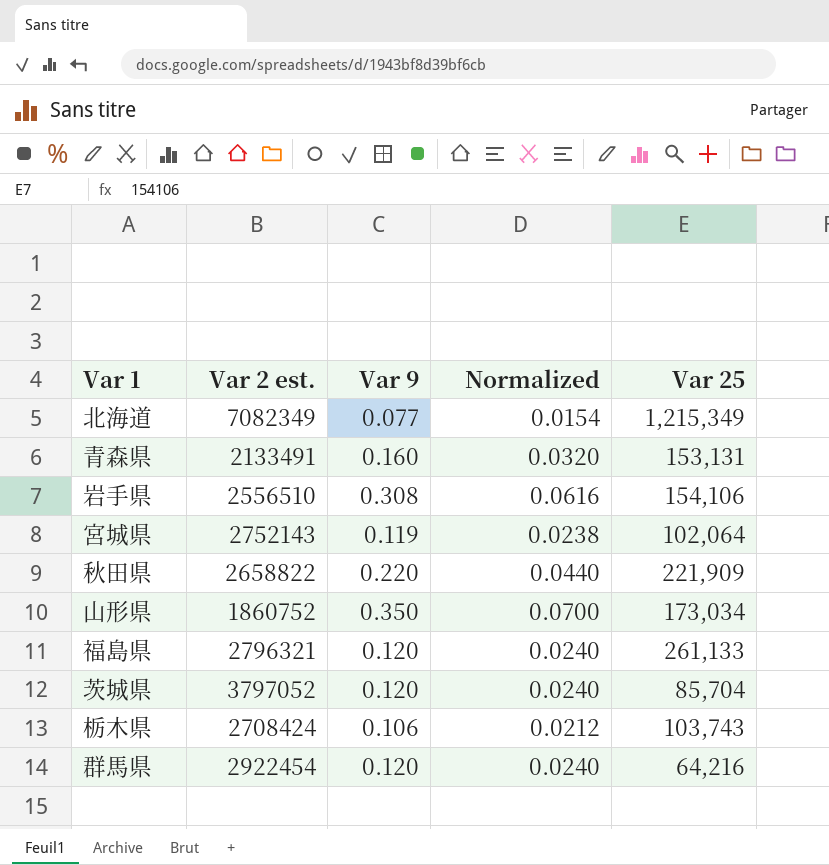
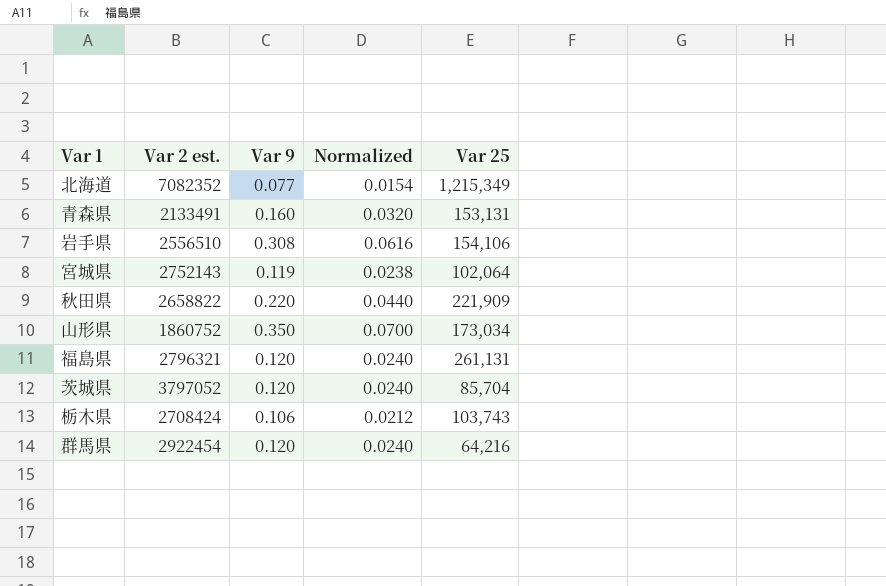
北海道 | Var 2 est.: 7082349 -> 7082352
福島県 | Var 25: 261,133 -> 261,131

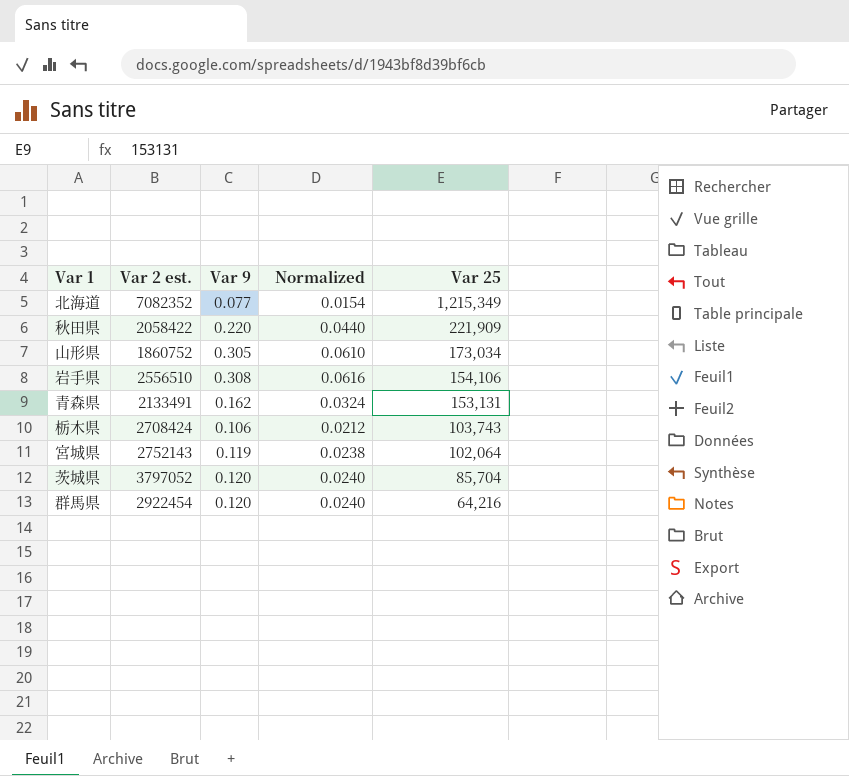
row order: none -> Var 25 descending
row 福島県: 2796321 | 0.120 | 0.0240 | 261,131 -> none
秋田県 | Var 2 est.: 2658822 -> 2058422
山形県 | Var 9: 0.350 -> 0.305
山形県 | Normalized: 0.0700 -> 0.0610
青森県 | Var 9: 0.160 -> 0.162
青森県 | Normalized: 0.0320 -> 0.0324

